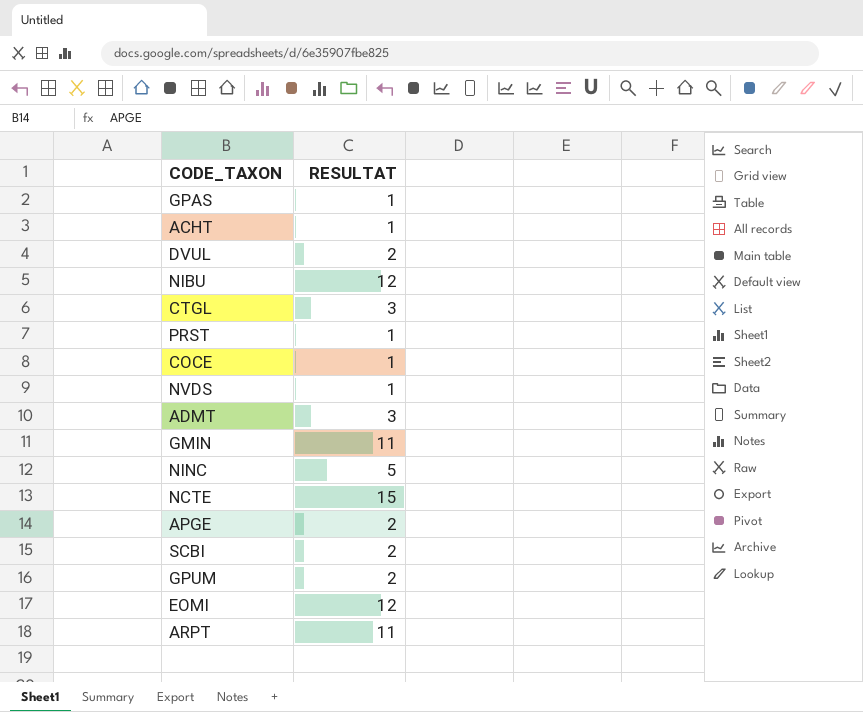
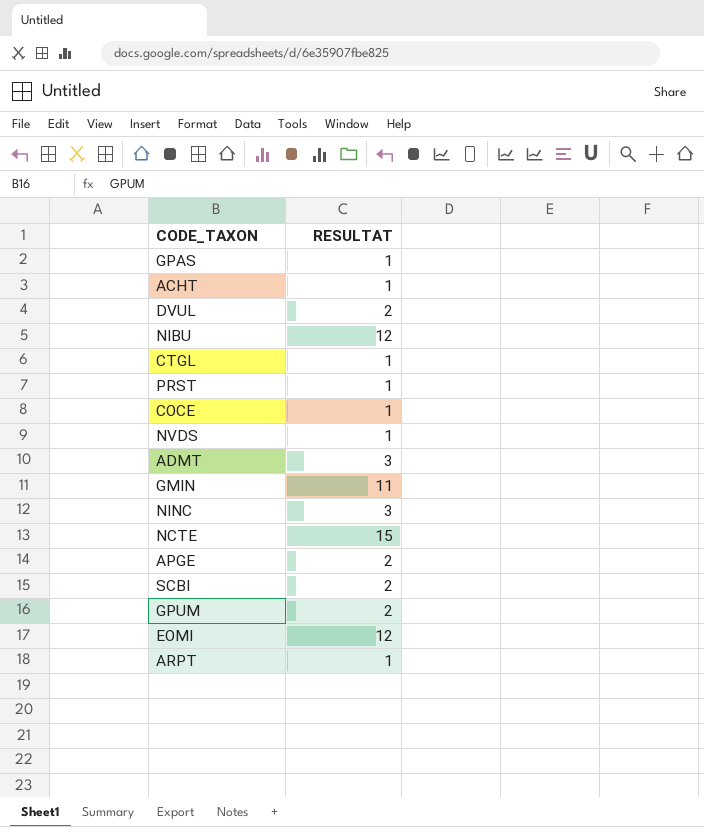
CTGL | RESULTAT: 3 -> 1
NINC | RESULTAT: 5 -> 3
ARPT | RESULTAT: 11 -> 1

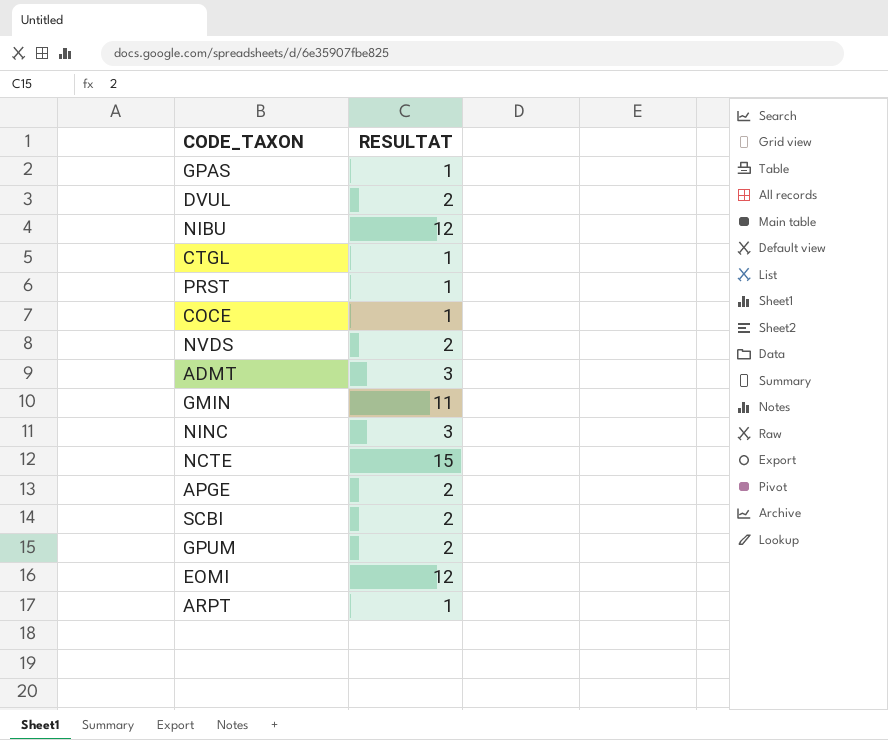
row ACHT: 1 -> none
NVDS | RESULTAT: 1 -> 2

